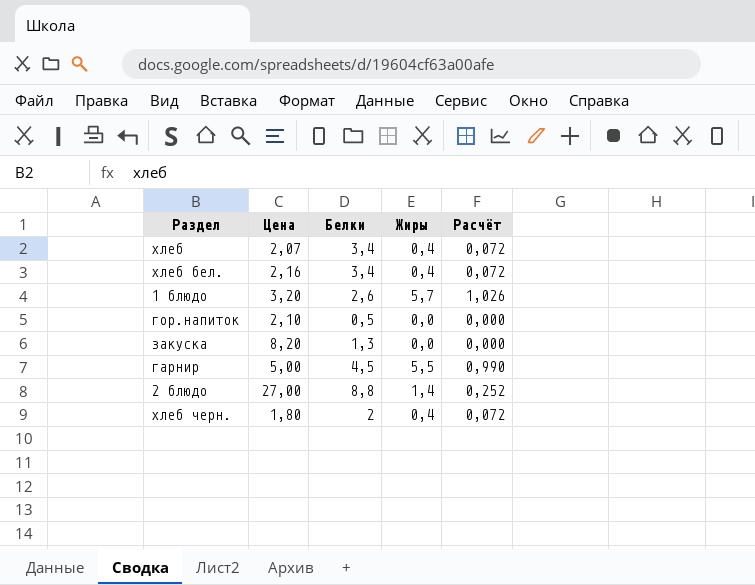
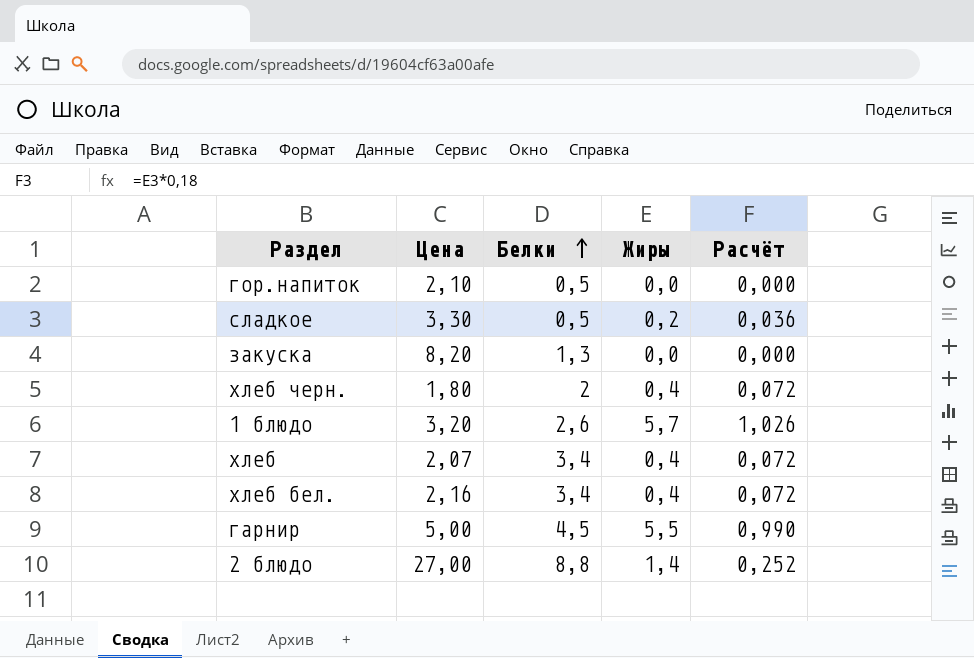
row order: none -> Белки ascending
row сладкое: none -> 3,30 | 0,5 | 0,2 | 0,036

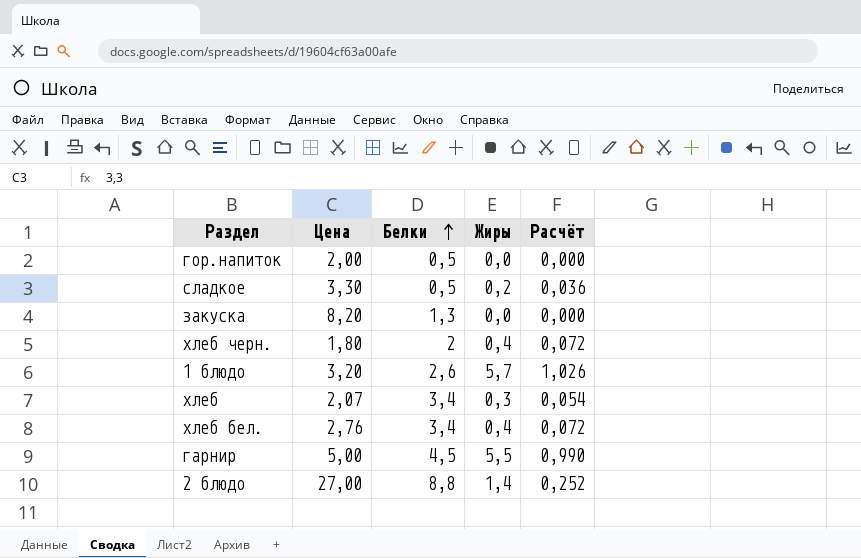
гор.напиток | Цена: 2,10 -> 2,00
хлеб | Жиры: 0,4 -> 0,3
хлеб | Расчёт: 0,072 -> 0,054
хлеб бел. | Цена: 2,16 -> 2,76

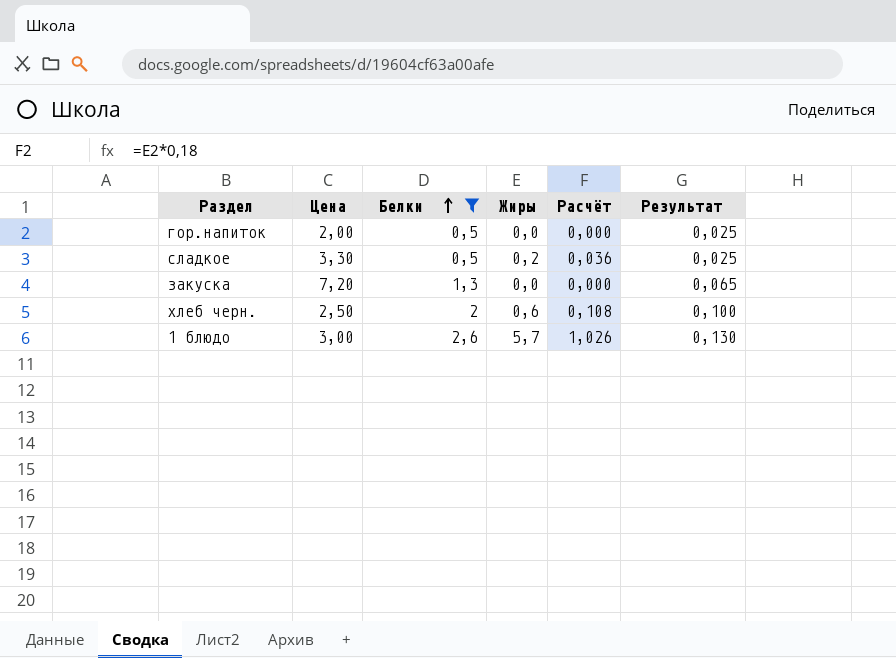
filter: none -> Белки <= 2,6
column Результат | formula: none -> [Белки] * 0,05
закуска | Цена: 8,20 -> 7,20
хлеб черн. | Цена: 1,80 -> 2,50
хлеб черн. | Жиры: 0,4 -> 0,6
хлеб черн. | Расчёт: 0,072 -> 0,108
1 блюдо | Цена: 3,20 -> 3,00

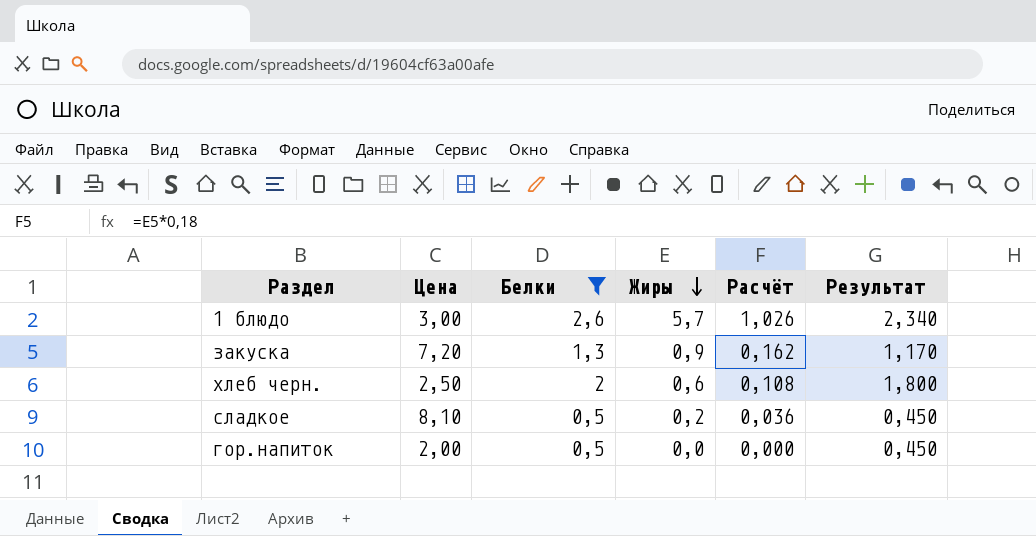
row order: Белки ascending -> Жиры descending
column Результат | formula: [Белки] * 0,05 -> [Белки] * 0,9
закуска | Жиры: 0,0 -> 0,9
закуска | Расчёт: 0,000 -> 0,162
сладкое | Цена: 3,30 -> 8,10

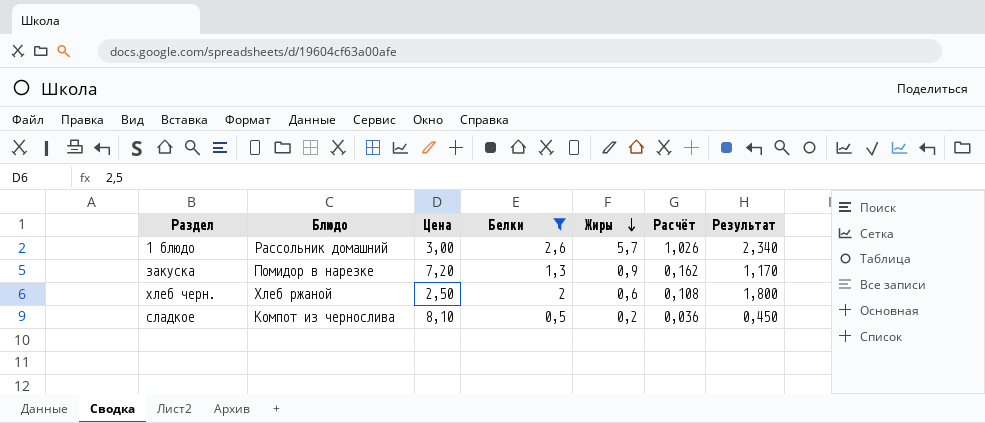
column Блюдо | position: none -> 2
row гор.напиток: 2,00 | 0,5 | 0,0 | 0,000 | 0,450 -> none

